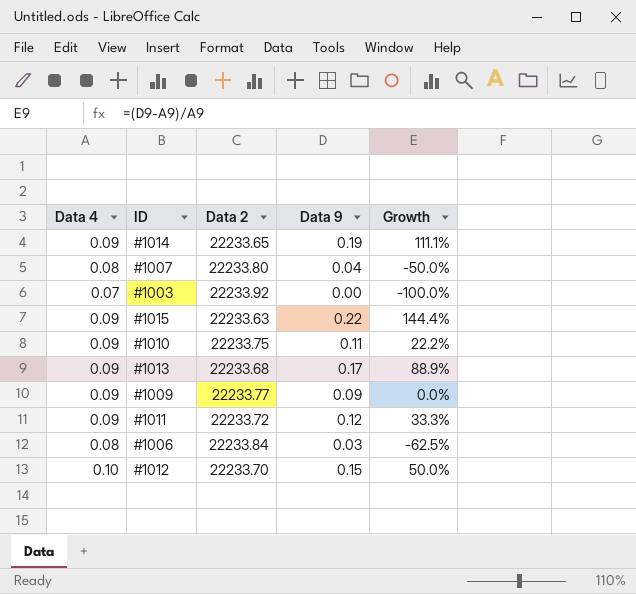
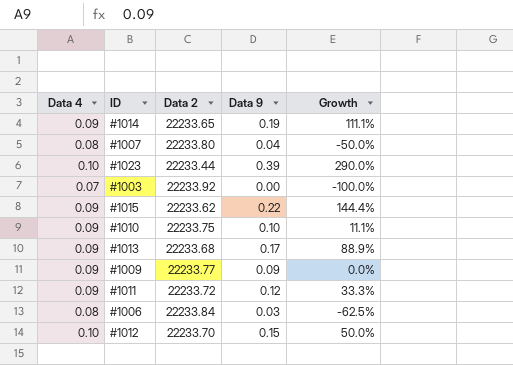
row #1023: none -> 0.10 | 22233.44 | 0.39 | 290.0%
#1015 | Data 2: 22233.63 -> 22233.62
#1010 | Data 9: 0.11 -> 0.10
#1010 | Growth: 22.2% -> 11.1%

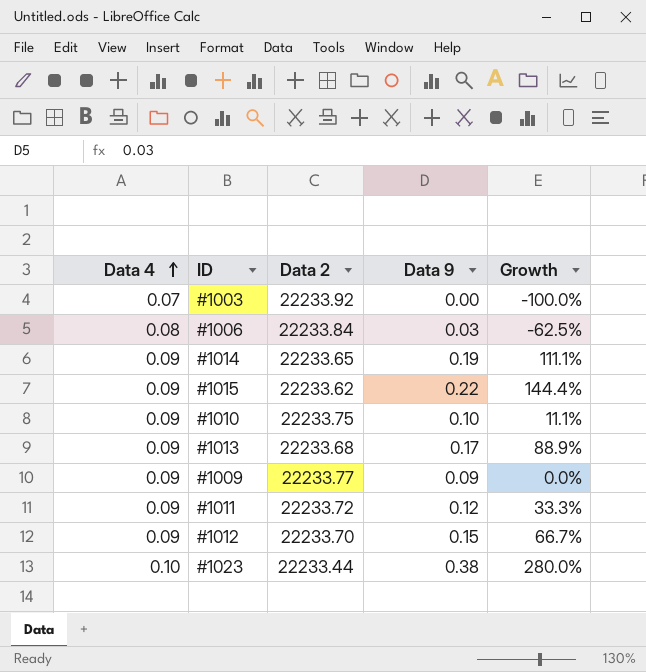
row order: none -> Data 4 ascending
row #1007: 0.08 | 22233.80 | 0.04 | -50.0% -> none
#1012 | Data 4: 0.10 -> 0.09
#1012 | Growth: 50.0% -> 66.7%
#1023 | Data 9: 0.39 -> 0.38
#1023 | Growth: 290.0% -> 280.0%

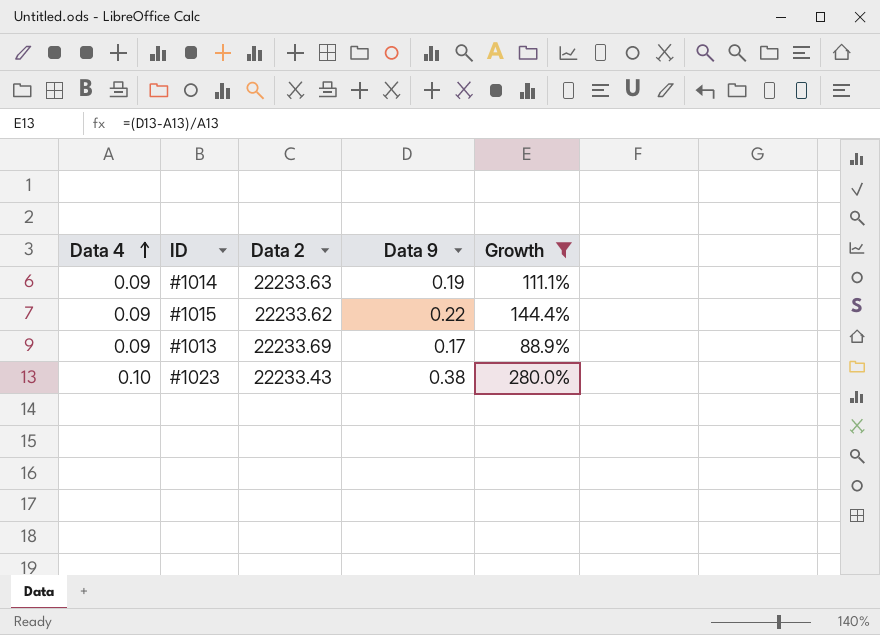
filter: none -> Growth >= 88.9%
#1014 | Data 2: 22233.65 -> 22233.63
#1013 | Data 2: 22233.68 -> 22233.69
#1023 | Data 2: 22233.44 -> 22233.43

